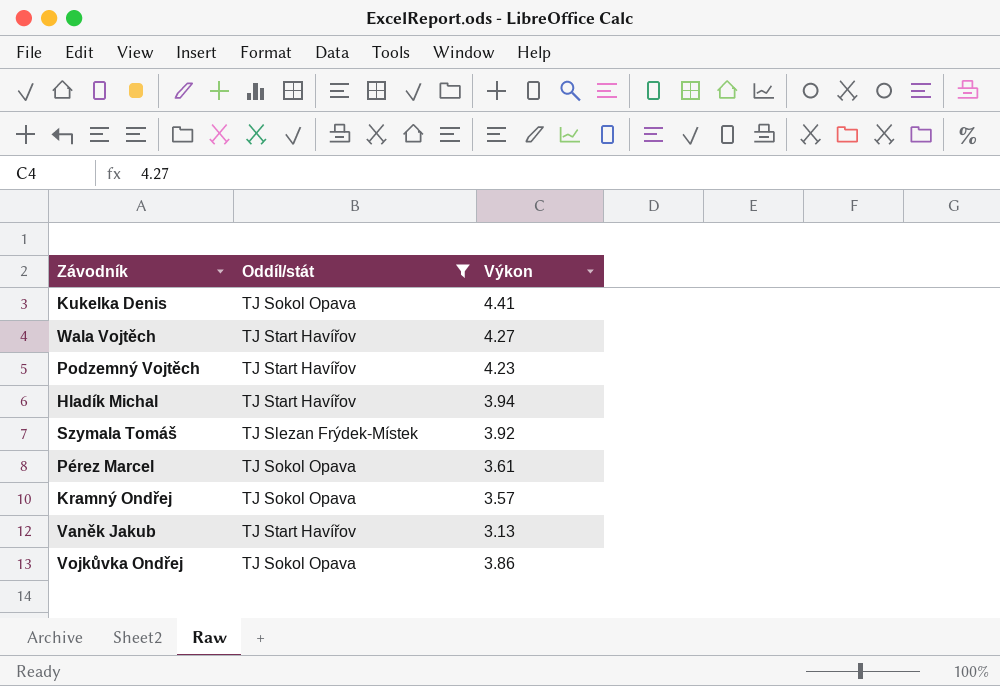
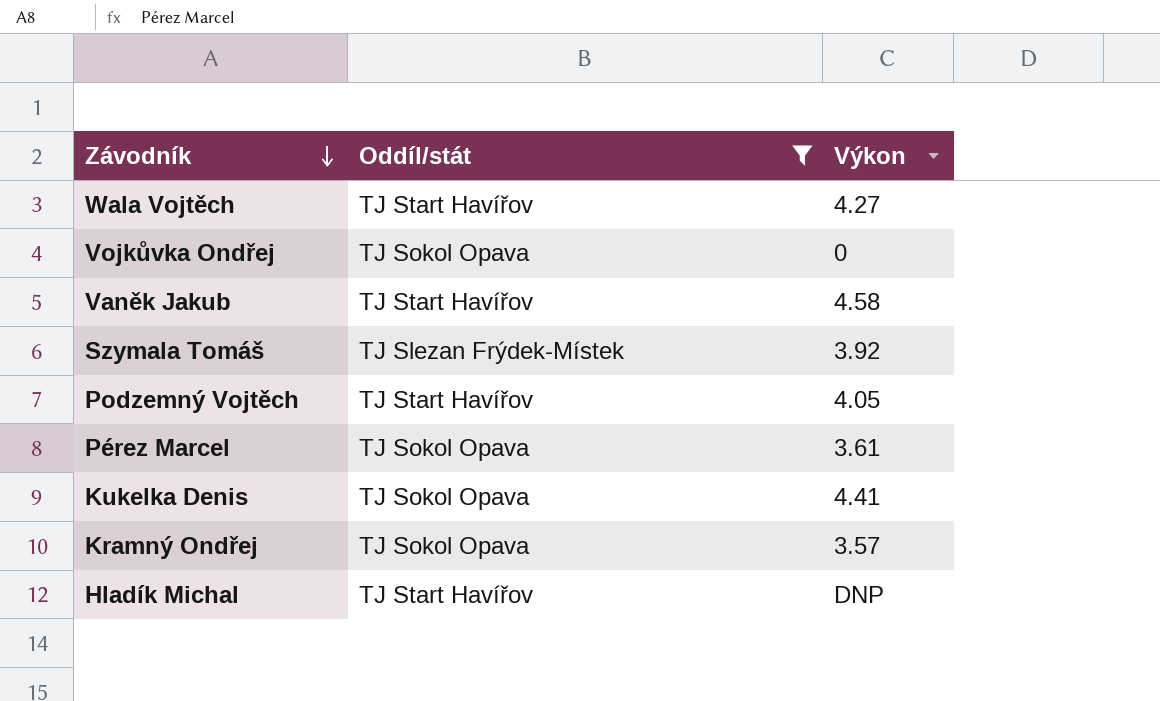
row order: none -> Závodník descending
Vojkůvka Ondřej | Výkon: 3.86 -> 0
Vaněk Jakub | Výkon: 3.13 -> 4.58
Podzemný Vojtěch | Výkon: 4.23 -> 4.05
Hladík Michal | Výkon: 3.94 -> DNP

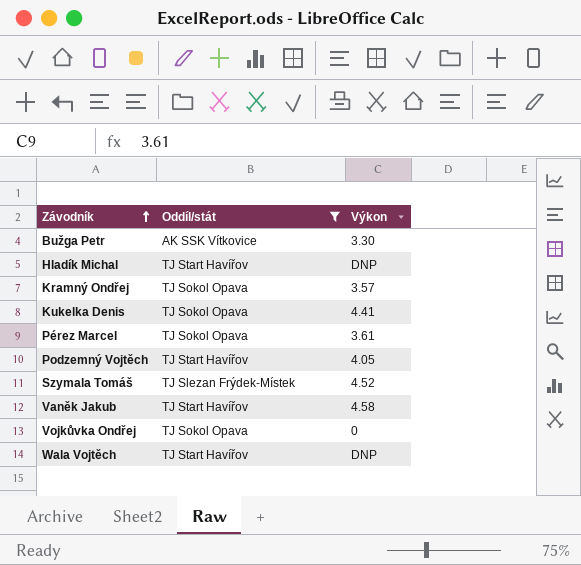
row order: Závodník descending -> Závodník ascending
row Bužga Petr: none -> AK SSK Vítkovice | 3.30
Szymala Tomáš | Výkon: 3.92 -> 4.52
Wala Vojtěch | Výkon: 4.27 -> DNP

